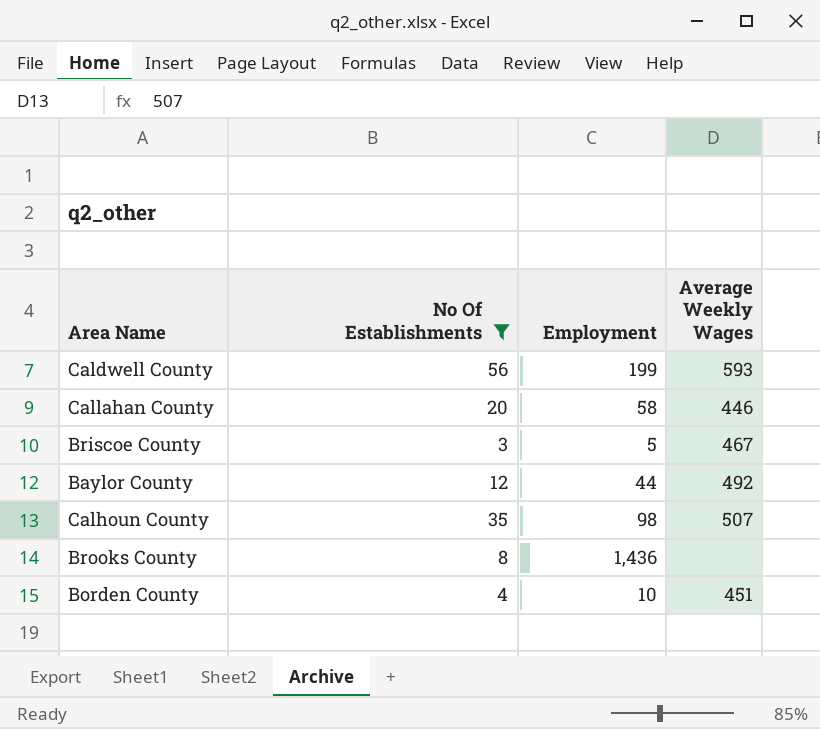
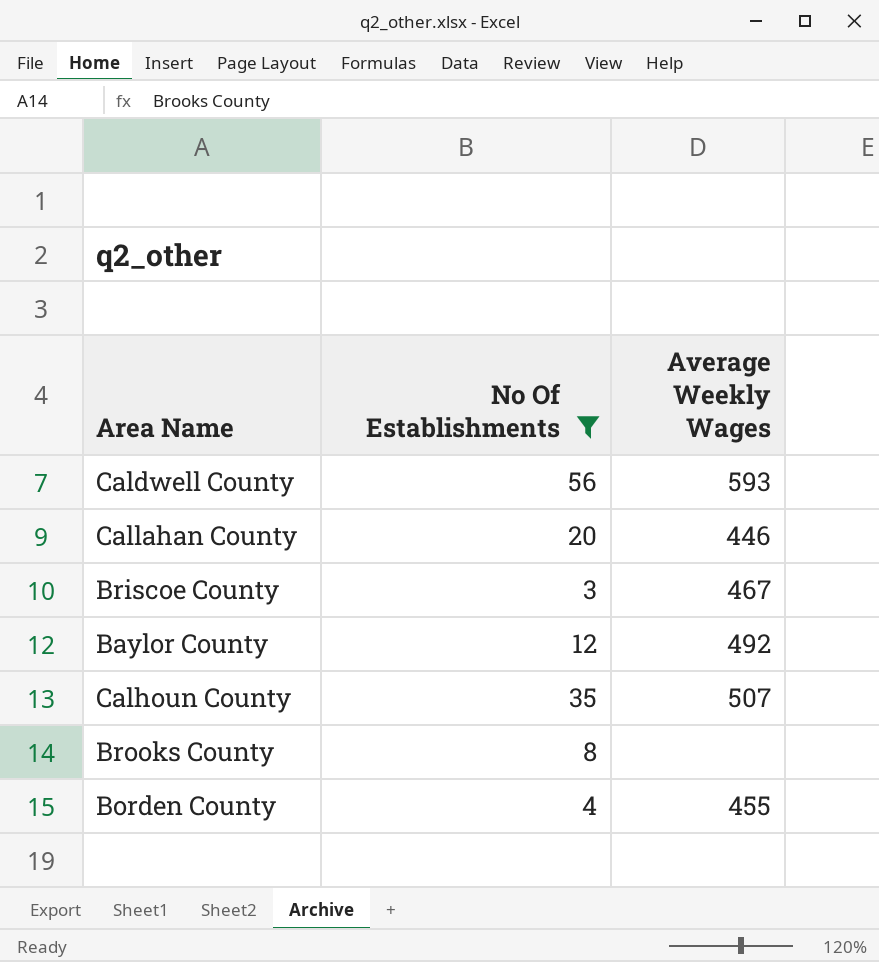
column Employment | position: 3 -> none
Borden County | Average Weekly Wages: 451 -> 455

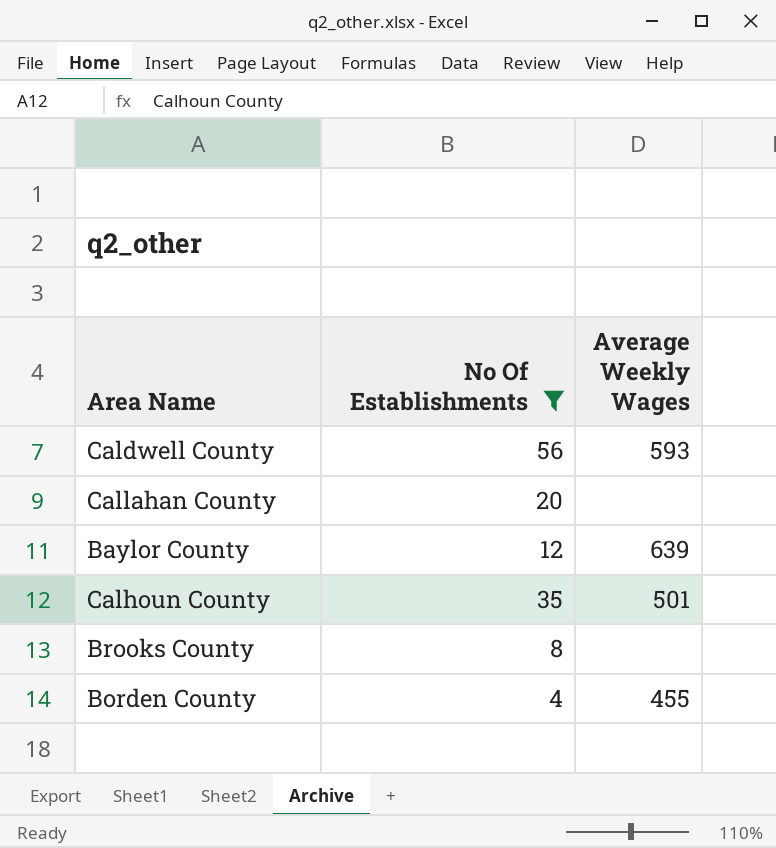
row Briscoe County: 3 | 467 -> none
Callahan County | Average Weekly Wages: 446 -> none
Baylor County | Average Weekly Wages: 492 -> 639
Calhoun County | Average Weekly Wages: 507 -> 501

